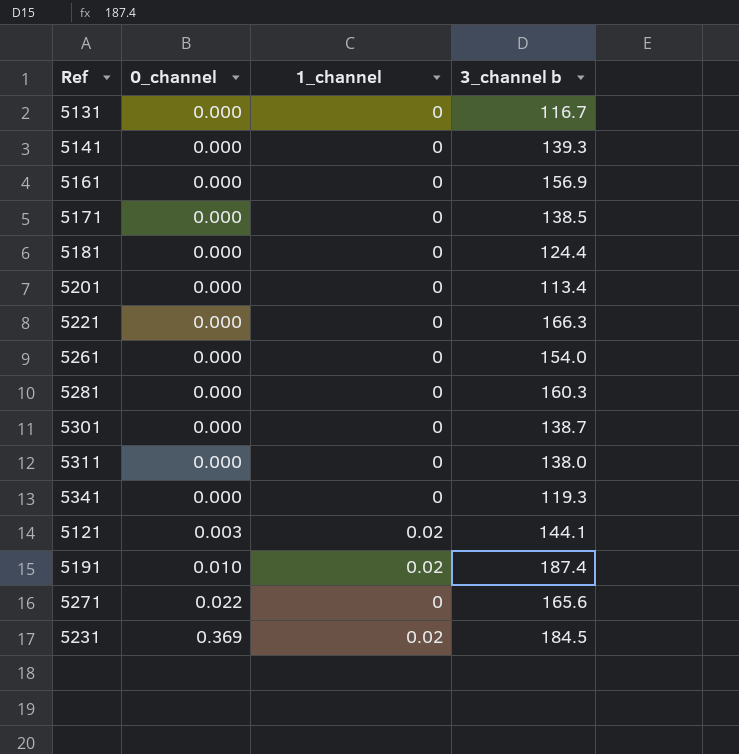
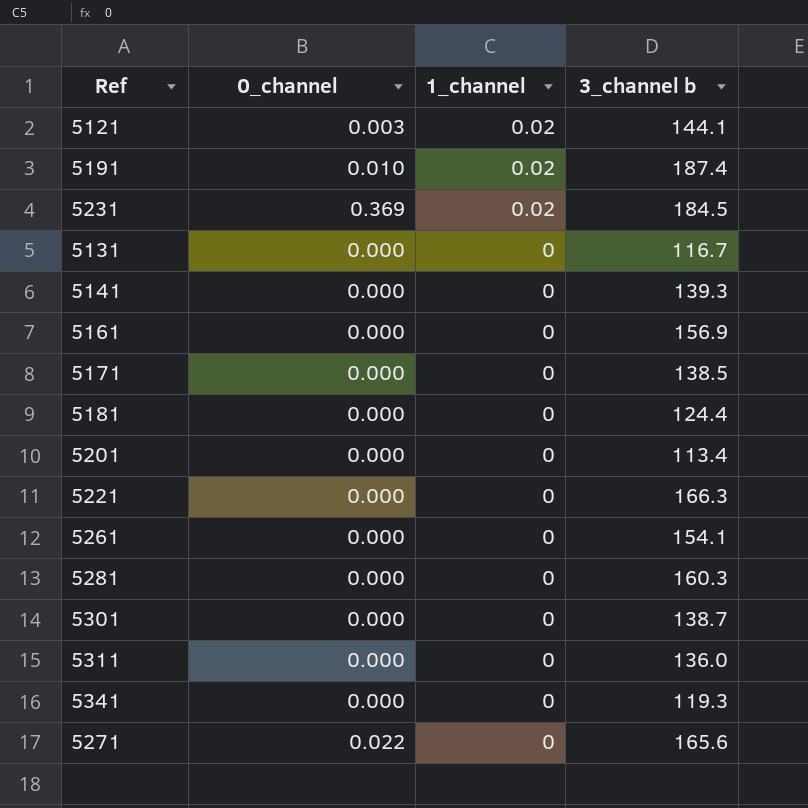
row order: 0_channel ascending -> 1_channel descending
5261 | 3_channel b: 154.0 -> 154.1
5311 | 3_channel b: 138.0 -> 136.0

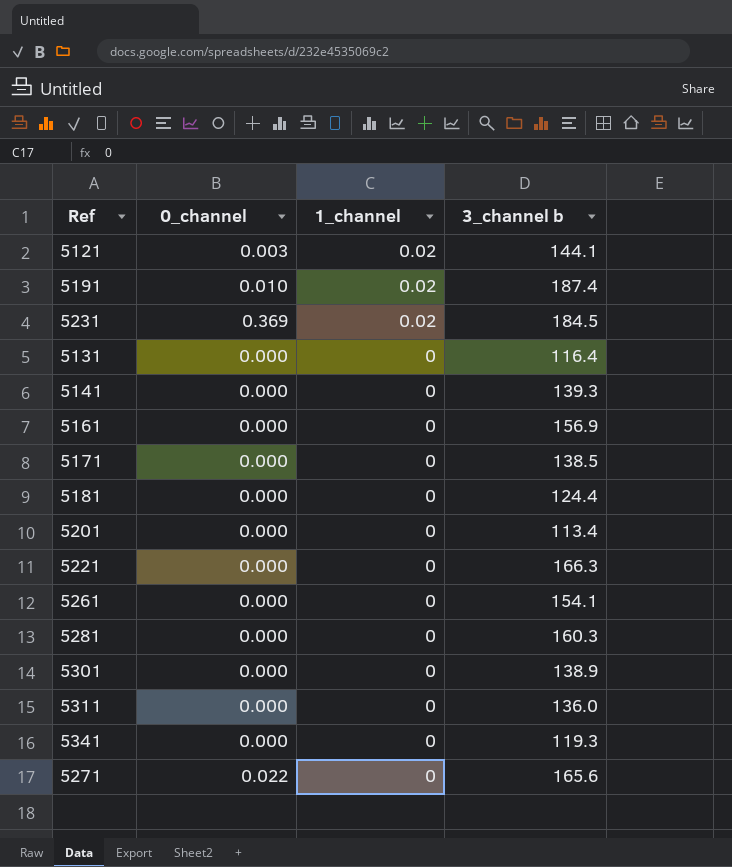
5131 | 3_channel b: 116.7 -> 116.4
5301 | 3_channel b: 138.7 -> 138.9

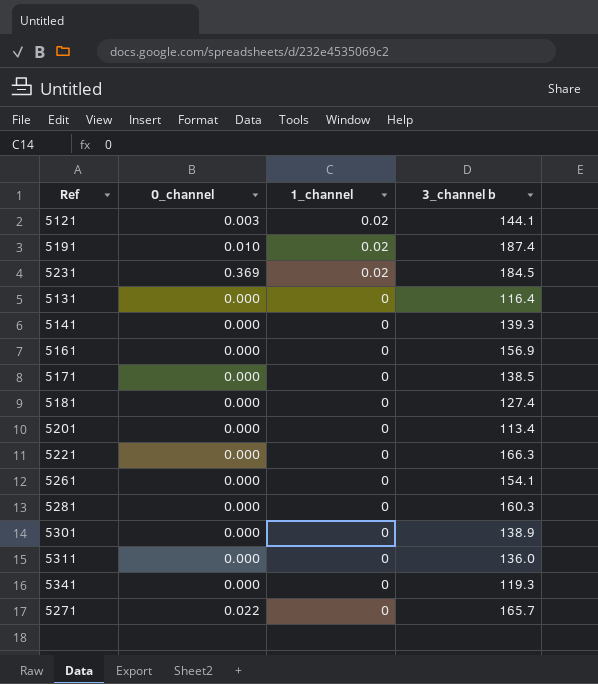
5181 | 3_channel b: 124.4 -> 127.4
5271 | 3_channel b: 165.6 -> 165.7

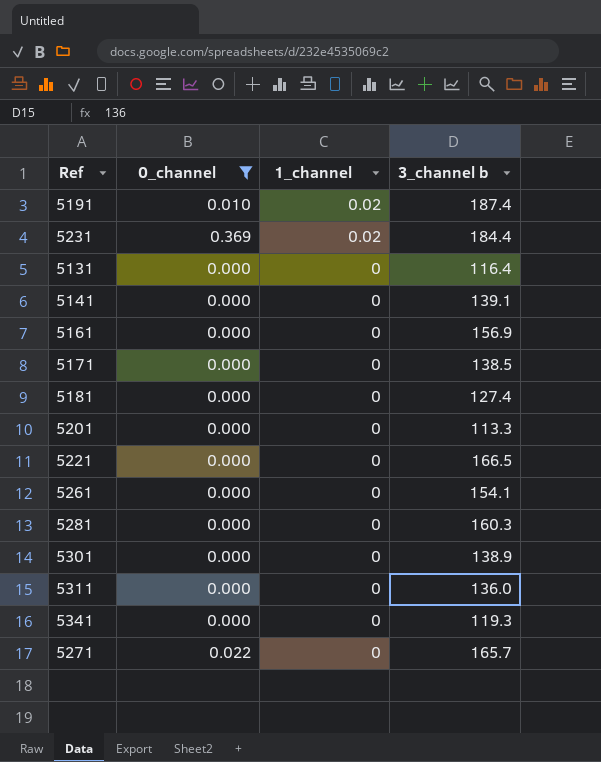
filter: none -> 0_channel != 0.003
5231 | 3_channel b: 184.5 -> 184.4
5141 | 3_channel b: 139.3 -> 139.1
5201 | 3_channel b: 113.4 -> 113.3
5221 | 3_channel b: 166.3 -> 166.5

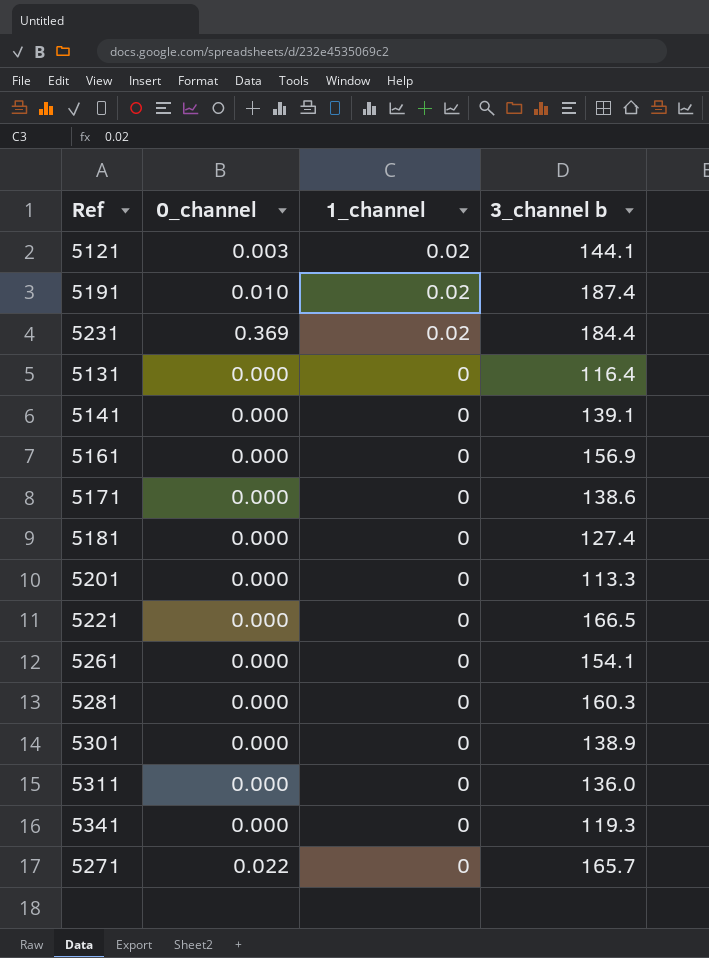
filter: 0_channel != 0.003 -> none
5171 | 3_channel b: 138.5 -> 138.6

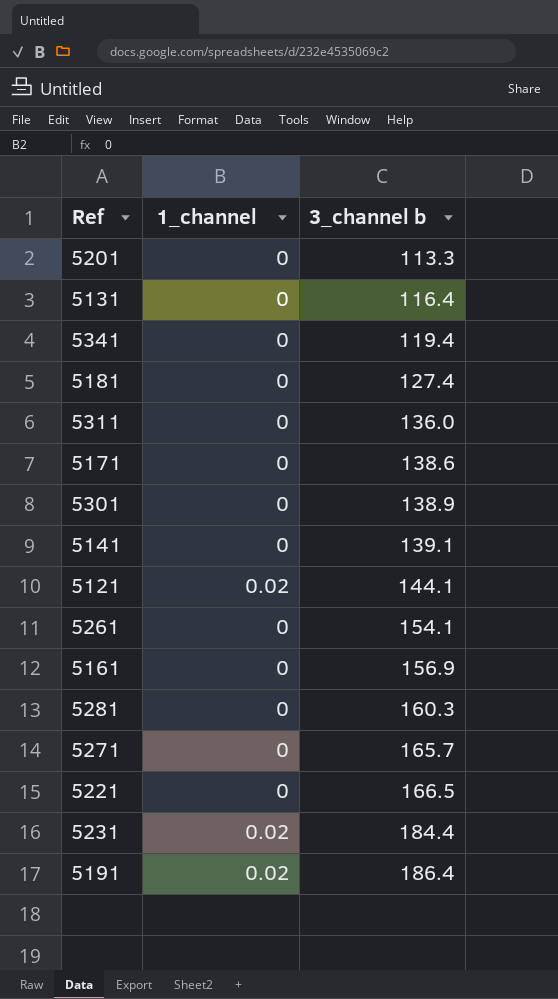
row order: 1_channel descending -> 3_channel b ascending
column 0_channel | position: 2 -> none
5341 | 3_channel b: 119.3 -> 119.4
5191 | 3_channel b: 187.4 -> 186.4

